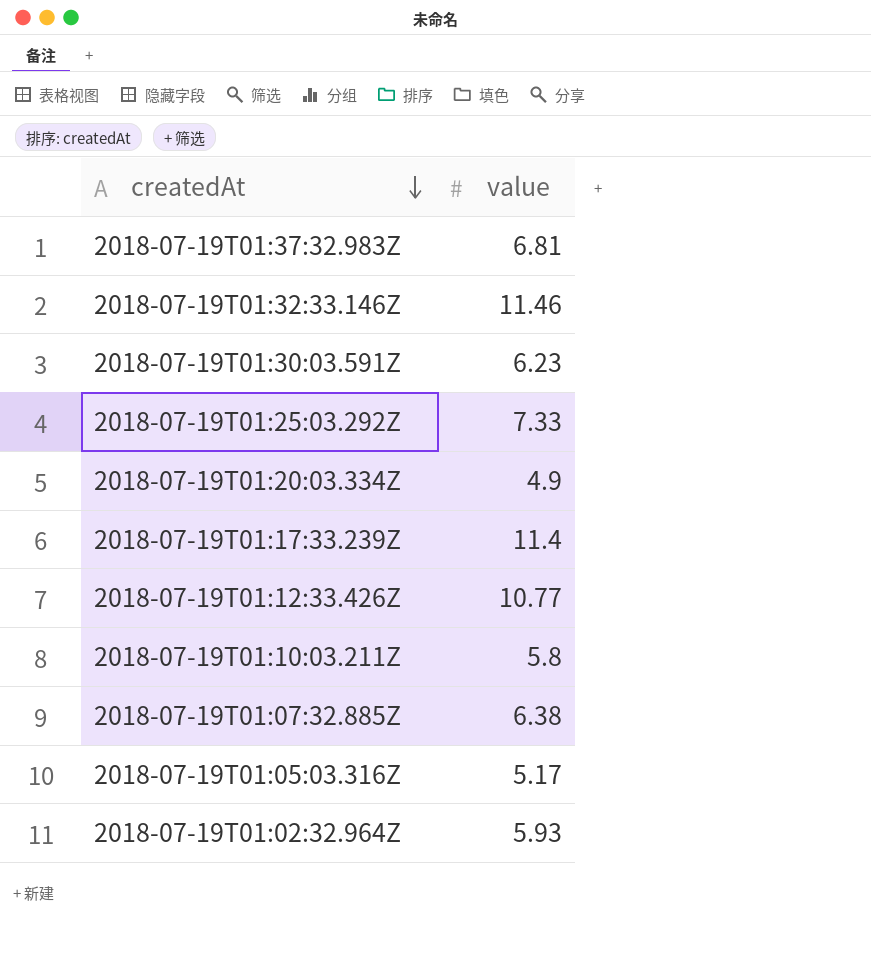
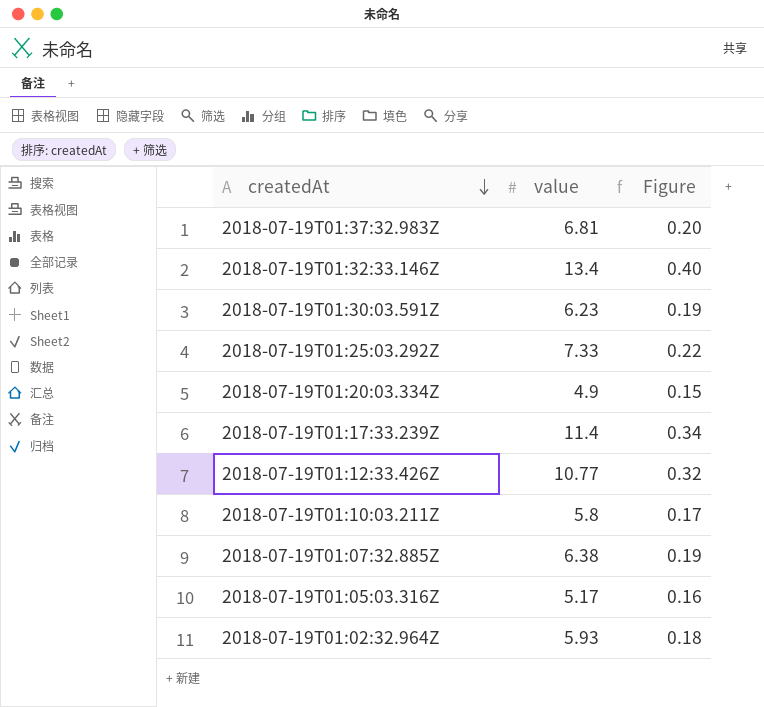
column Figure | formula: none -> [value] * 0.03
2018-07-19T01:32:33.146Z | value: 11.46 -> 13.4

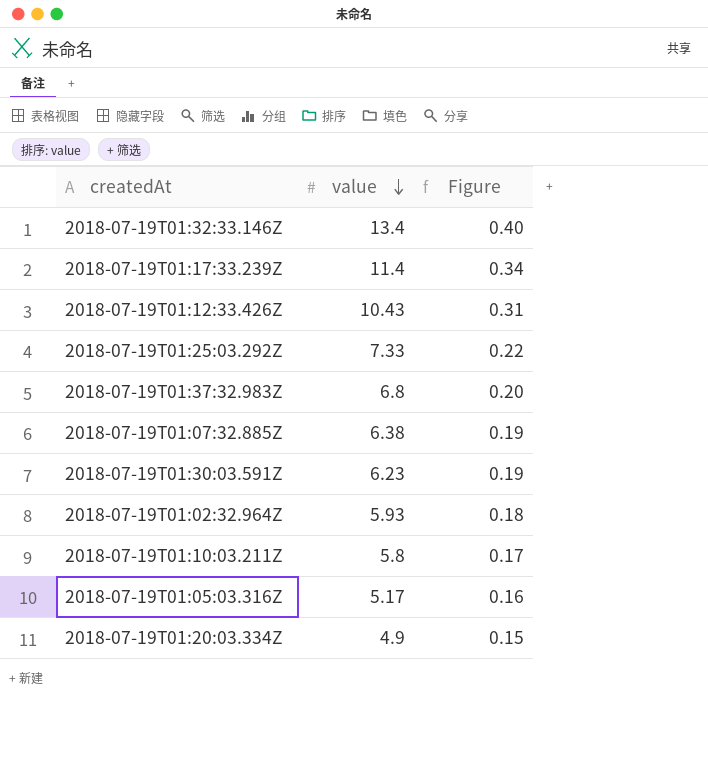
row order: createdAt descending -> value descending
2018-07-19T01:12:33.426Z | value: 10.77 -> 10.43
2018-07-19T01:12:33.426Z | Figure: 0.32 -> 0.31
2018-07-19T01:37:32.983Z | value: 6.81 -> 6.8

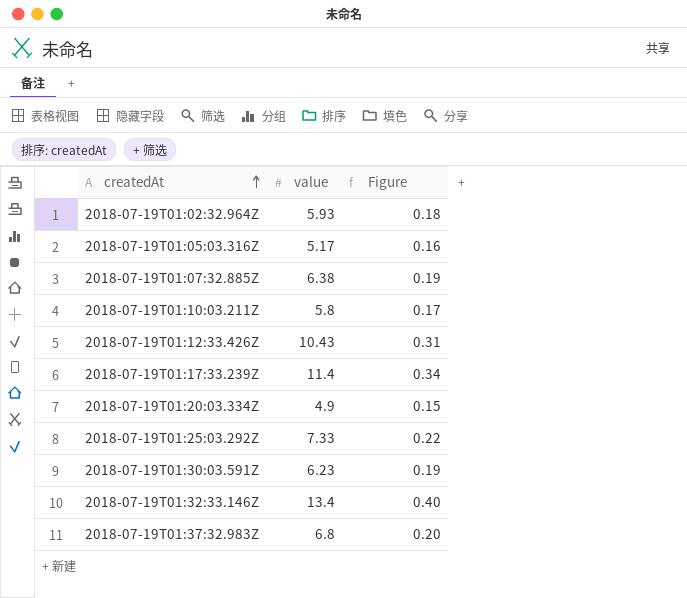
row order: value descending -> createdAt ascending

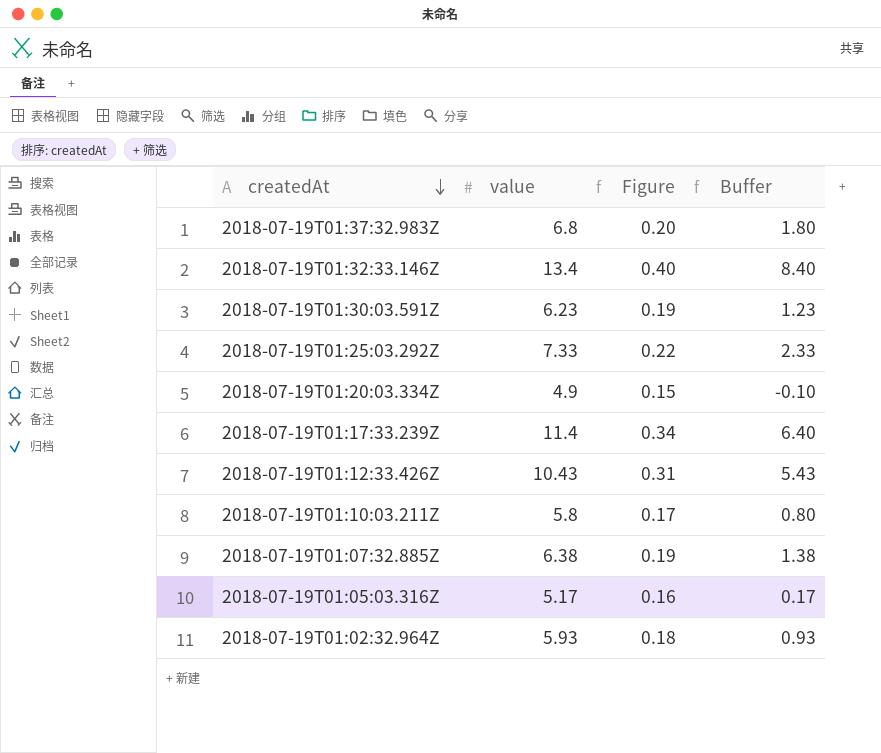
row order: createdAt ascending -> createdAt descending
column Buffer | formula: none -> [value] - 5

